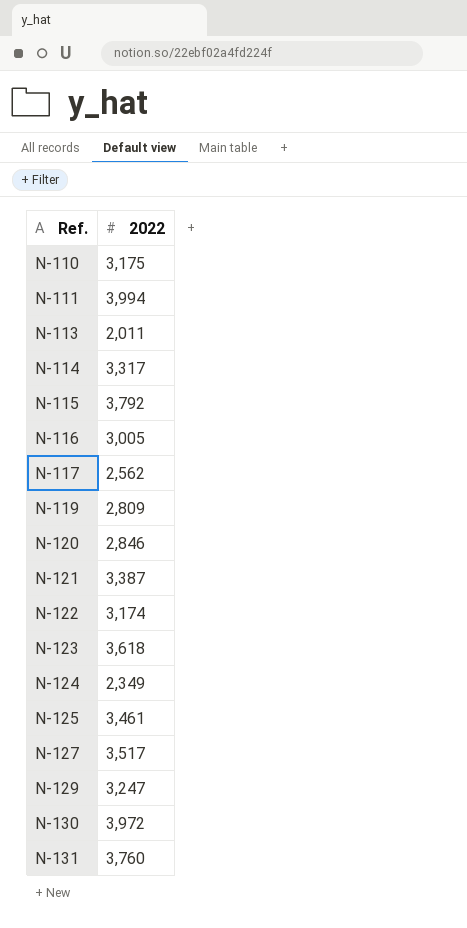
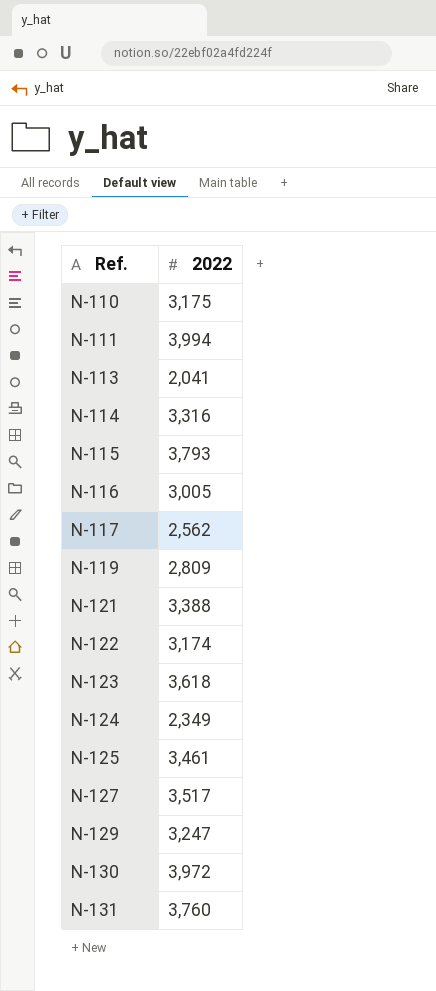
row N-120: 2,846 -> none
N-113 | 2022: 2,011 -> 2,041
N-114 | 2022: 3,317 -> 3,316
N-115 | 2022: 3,792 -> 3,793
N-121 | 2022: 3,387 -> 3,388

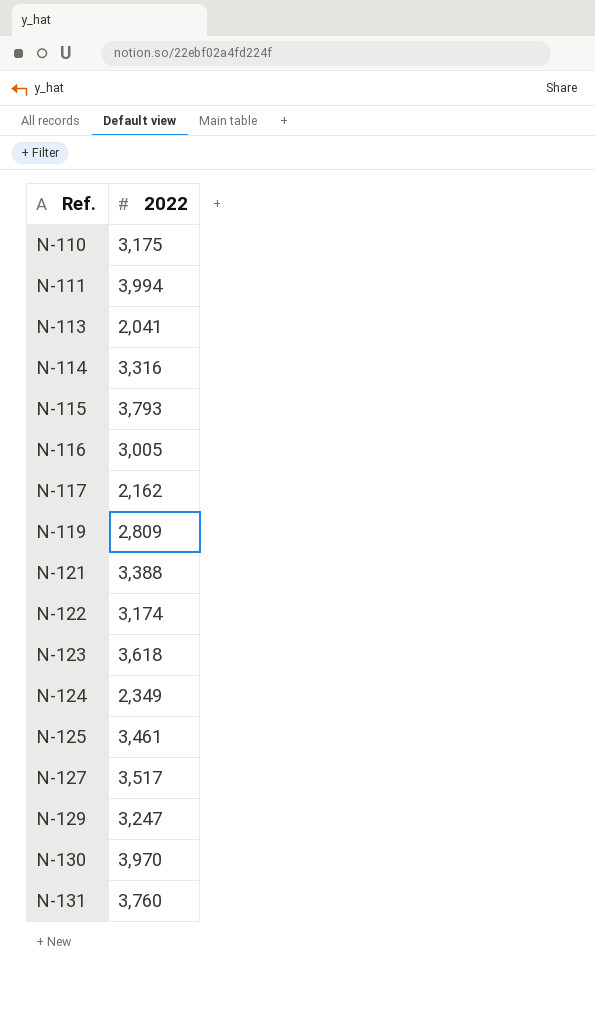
N-117 | 2022: 2,562 -> 2,162
N-130 | 2022: 3,972 -> 3,970

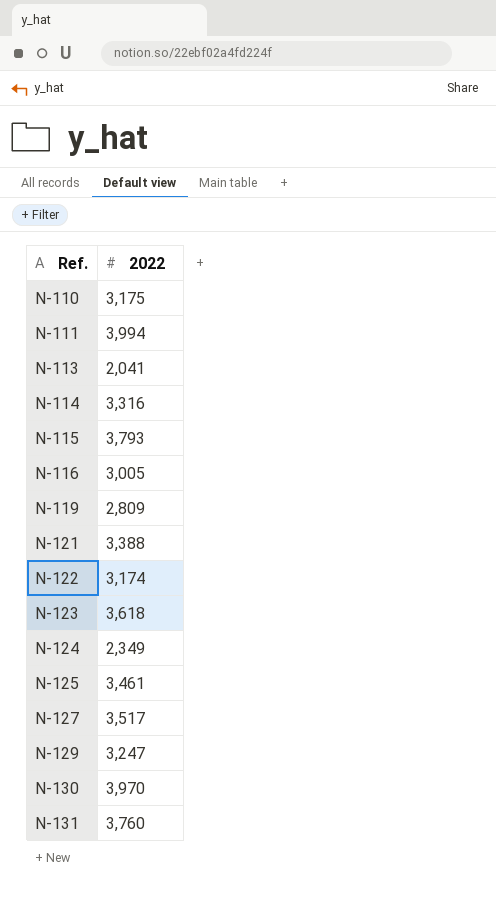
row N-117: 2,162 -> none

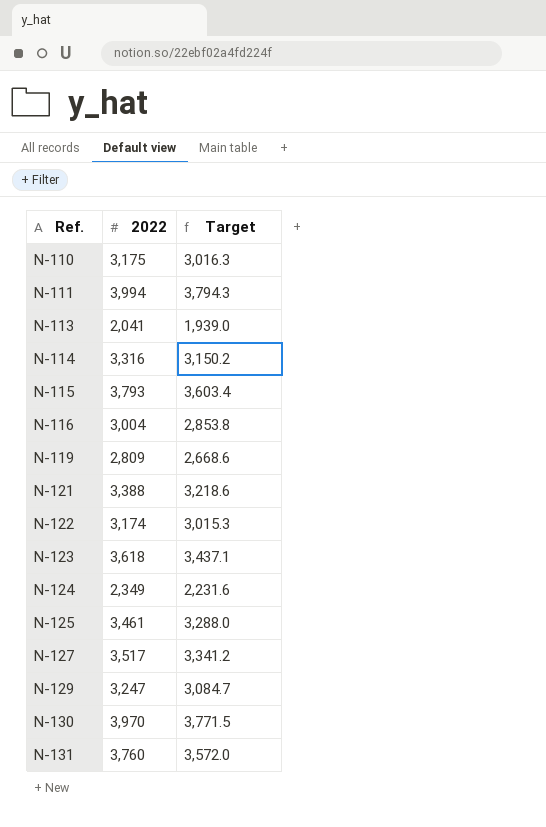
column Target | formula: none -> [2022] * 0.95
N-116 | 2022: 3,005 -> 3,004

